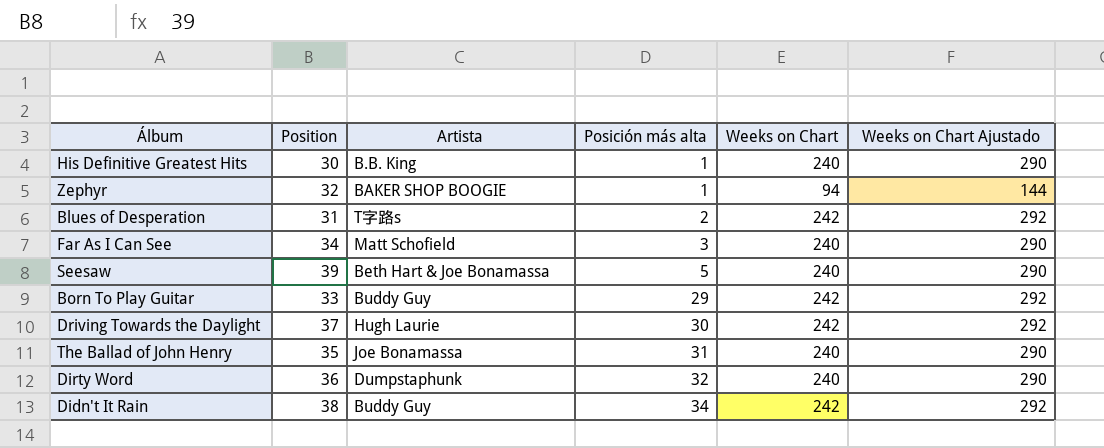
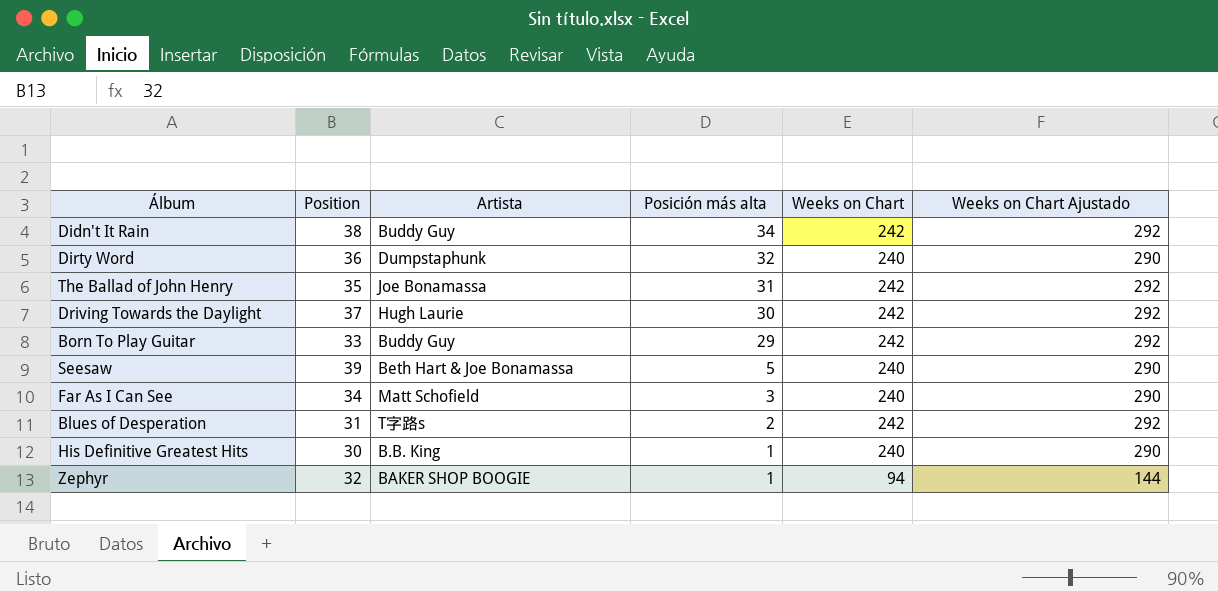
row order: Posición más alta ascending -> Posición más alta descending
The Ballad of John Henry | Weeks on Chart: 240 -> 242
The Ballad of John Henry | Weeks on Chart Ajustado: 290 -> 292

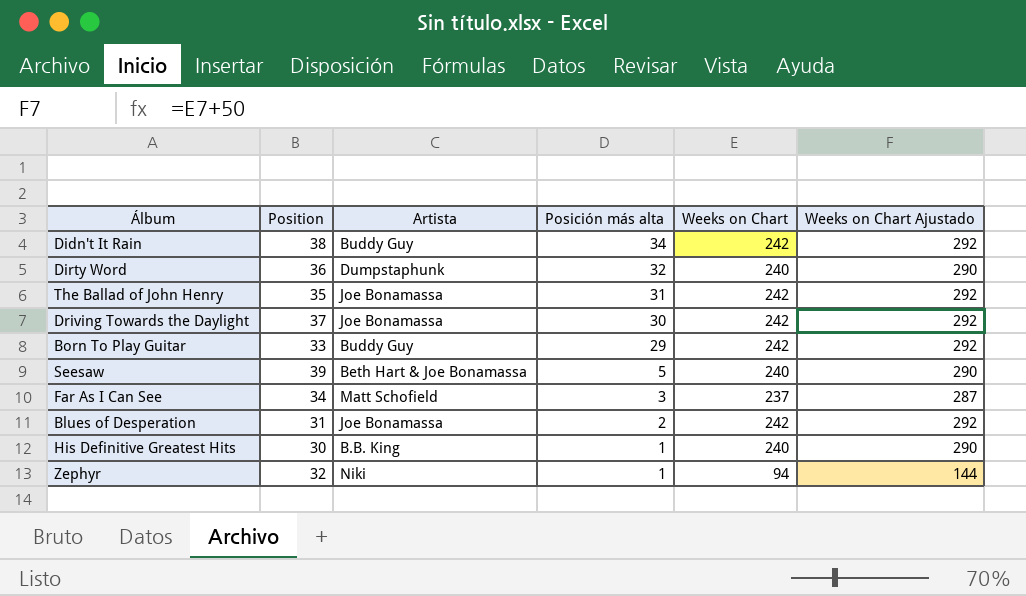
Driving Towards the Daylight | Artista: Hugh Laurie -> Joe Bonamassa
Far As I Can See | Weeks on Chart: 240 -> 237
Far As I Can See | Weeks on Chart Ajustado: 290 -> 287
Blues of Desperation | Artista: T字路s -> Joe Bonamassa
Zephyr | Artista: BAKER SHOP BOOGIE -> Niki

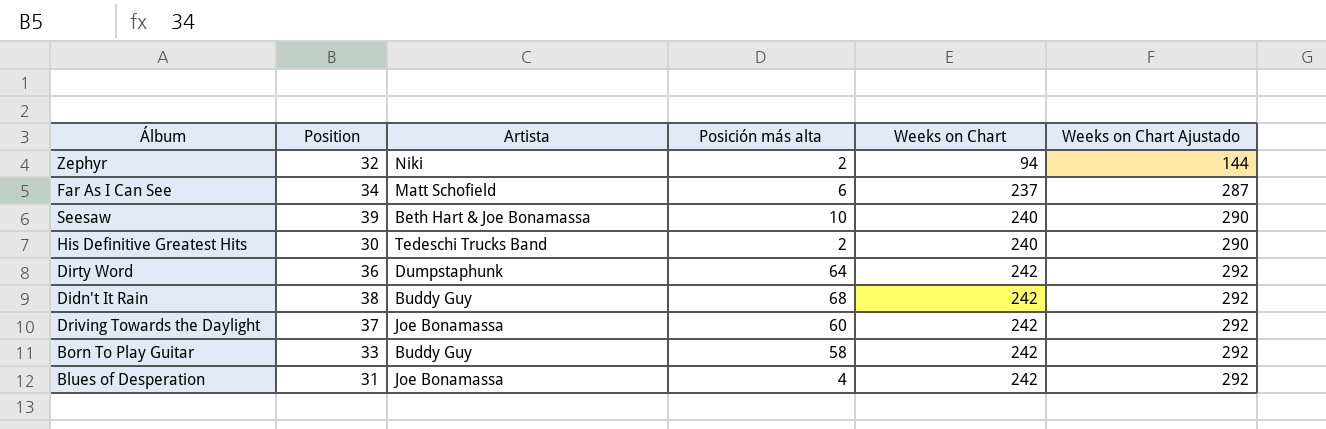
row order: Posición más alta descending -> Weeks on Chart ascending
row The Ballad of John Henry: 35 | Joe Bonamassa | 31 | 242 | 292 -> none
Zephyr | Posición más alta: 1 -> 2
Far As I Can See | Posición más alta: 3 -> 6
Seesaw | Posición más alta: 5 -> 10
His Definitive Greatest Hits | Artista: B.B. King -> Tedeschi Trucks Band
His Definitive Greatest Hits | Posición más alta: 1 -> 2
Dirty Word | Posición más alta: 32 -> 64
Dirty Word | Weeks on Chart: 240 -> 242
Dirty Word | Weeks on Chart Ajustado: 290 -> 292
Didn't It Rain | Posición más alta: 34 -> 68
Driving Towards the Daylight | Posición más alta: 30 -> 60
Born To Play Guitar | Posición más alta: 29 -> 58
Blues of Desperation | Posición más alta: 2 -> 4

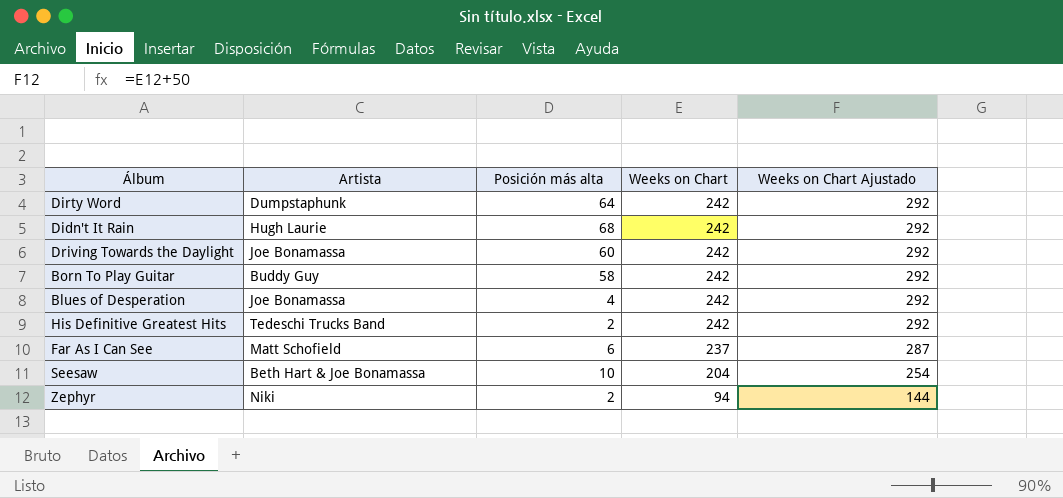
row order: Weeks on Chart ascending -> Weeks on Chart descending
column Position | position: 2 -> none
Didn't It Rain | Artista: Buddy Guy -> Hugh Laurie
His Definitive Greatest Hits | Weeks on Chart: 240 -> 242
His Definitive Greatest Hits | Weeks on Chart Ajustado: 290 -> 292
Seesaw | Weeks on Chart: 240 -> 204
Seesaw | Weeks on Chart Ajustado: 290 -> 254

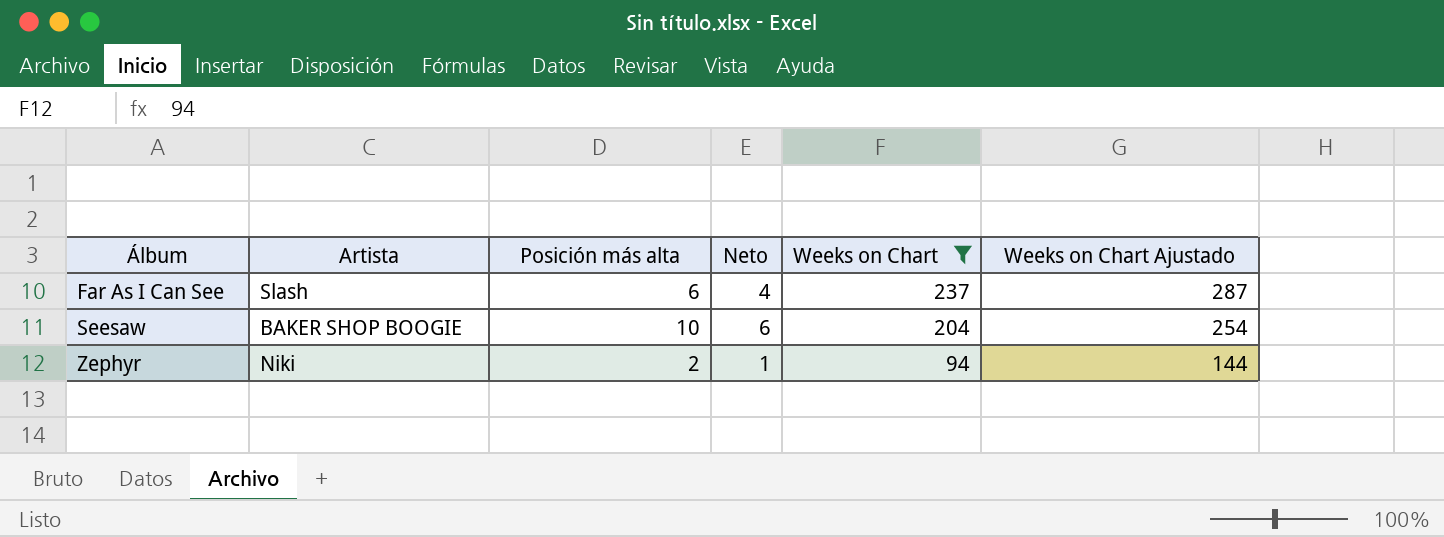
filter: none -> Weeks on Chart != 242
column Neto | formula: none -> [Posición más alta] * 0,6
Far As I Can See | Artista: Matt Schofield -> Slash
Seesaw | Artista: Beth Hart & Joe Bonamassa -> BAKER SHOP BOOGIE

